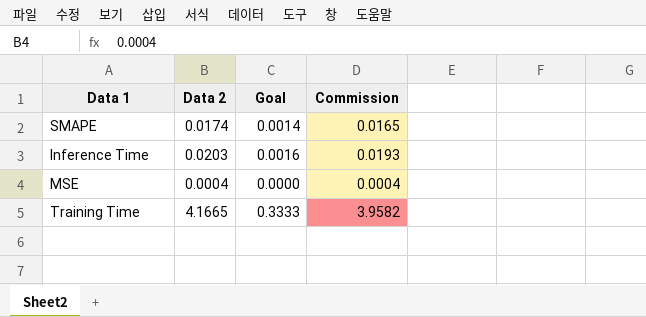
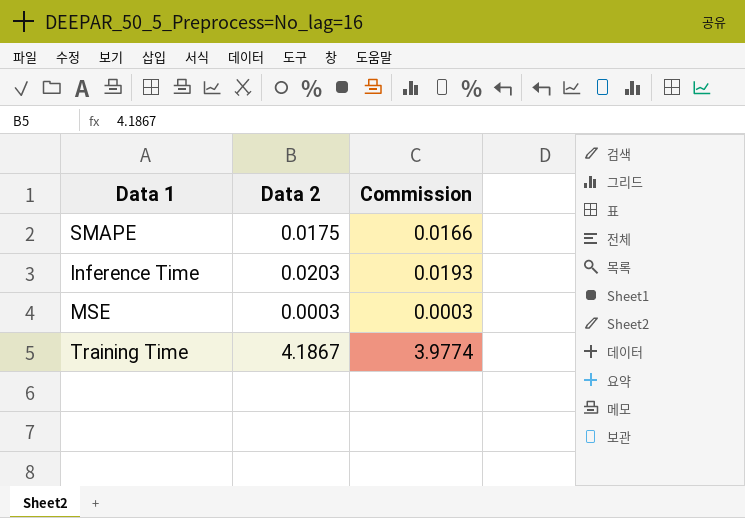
column Goal | formula: [Data 2] * 0.08 -> none
SMAPE | Data 2: 0.0174 -> 0.0175
SMAPE | Commission: 0.0165 -> 0.0166
MSE | Data 2: 0.0004 -> 0.0003
MSE | Commission: 0.0004 -> 0.0003
Training Time | Data 2: 4.1665 -> 4.1867
Training Time | Commission: 3.9582 -> 3.9774

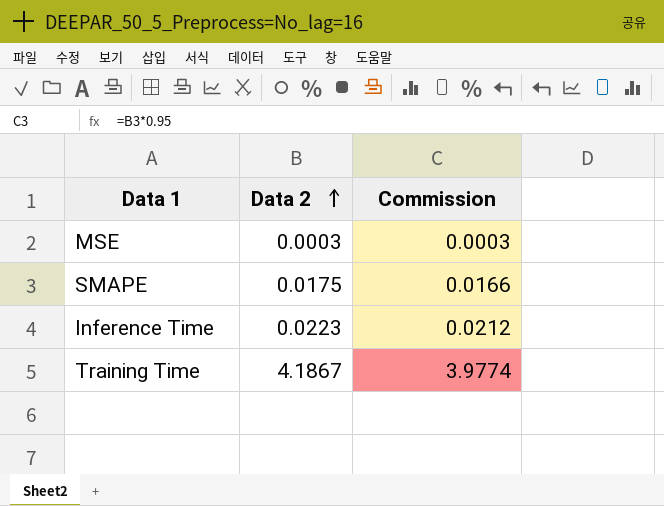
row order: none -> Data 2 ascending
Inference Time | Data 2: 0.0203 -> 0.0223
Inference Time | Commission: 0.0193 -> 0.0212

